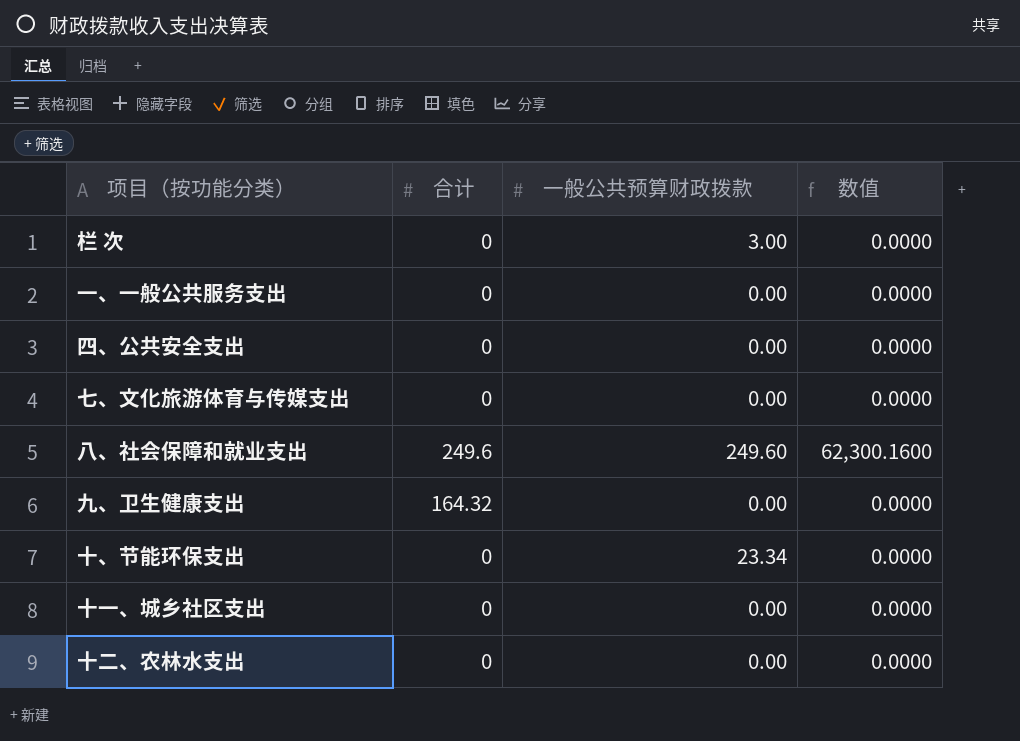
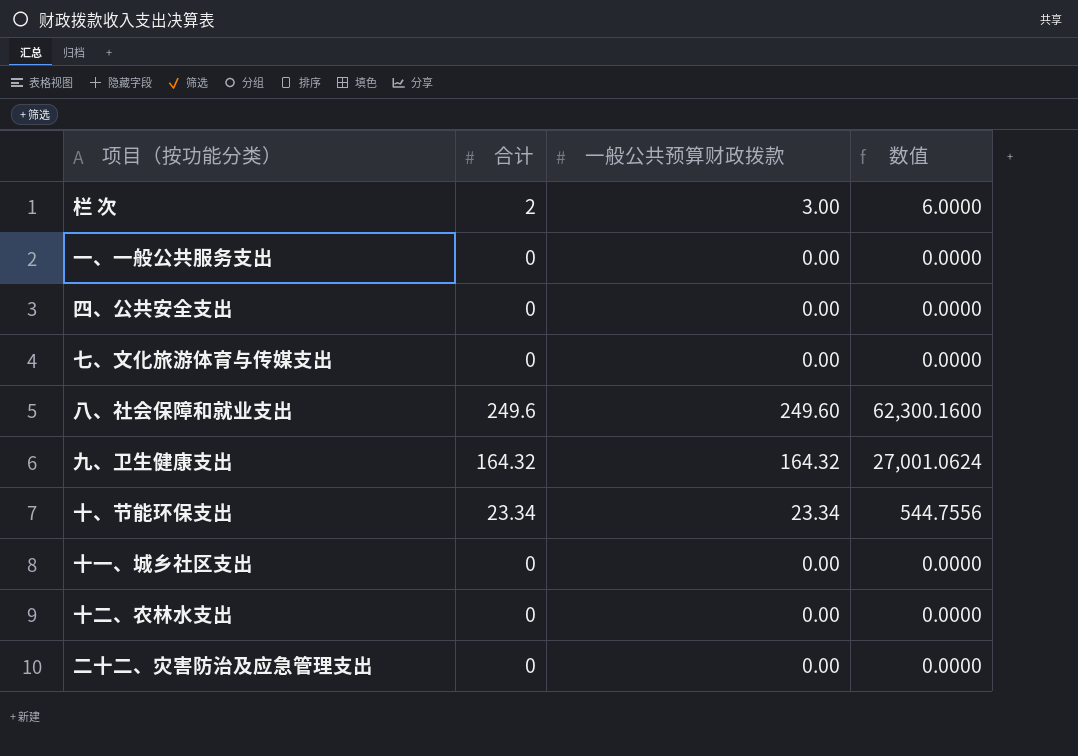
栏 次 | 合计: 0 -> 2
栏 次 | 数值: 0.0000 -> 6.0000
九、卫生健康支出 | 一般公共预算财政拨款: 0.00 -> 164.32
九、卫生健康支出 | 数值: 0.0000 -> 27,001.0624
十、节能环保支出 | 合计: 0 -> 23.34
十、节能环保支出 | 数值: 0.0000 -> 544.7556
row 二十二、灾害防治及应急管理支出: none -> 0 | 0.00 | 0.0000

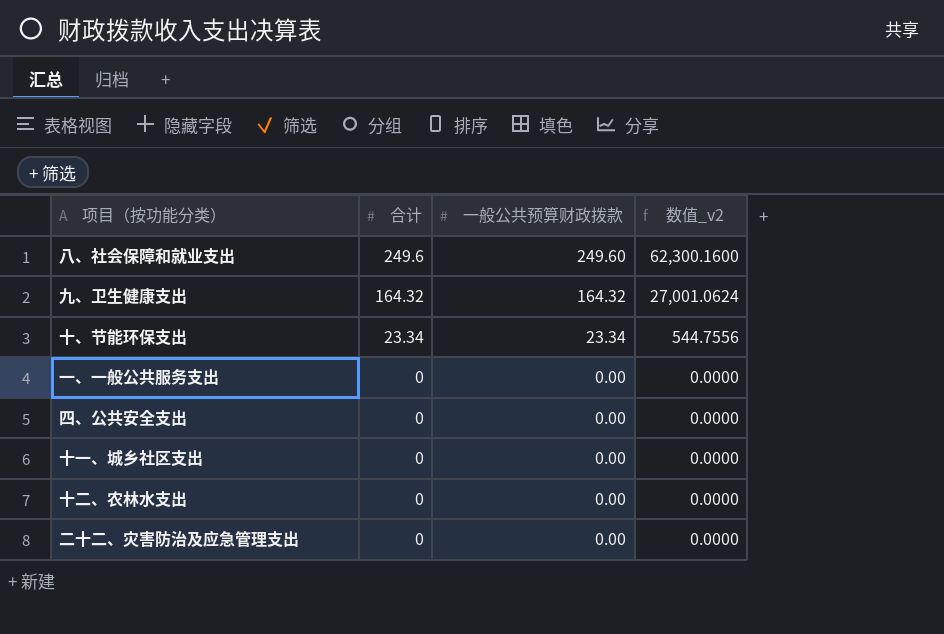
row order: none -> 合计 descending
column name: 数值 -> 数值_v2
row 栏 次: 2 | 3.00 | 6.0000 -> none
row 七、文化旅游体育与传媒支出: 0 | 0.00 | 0.0000 -> none

